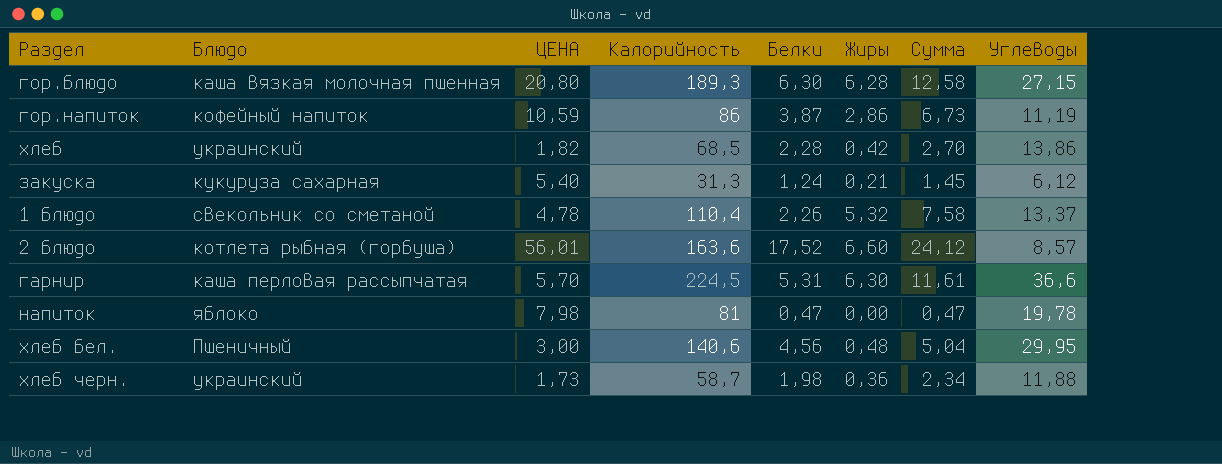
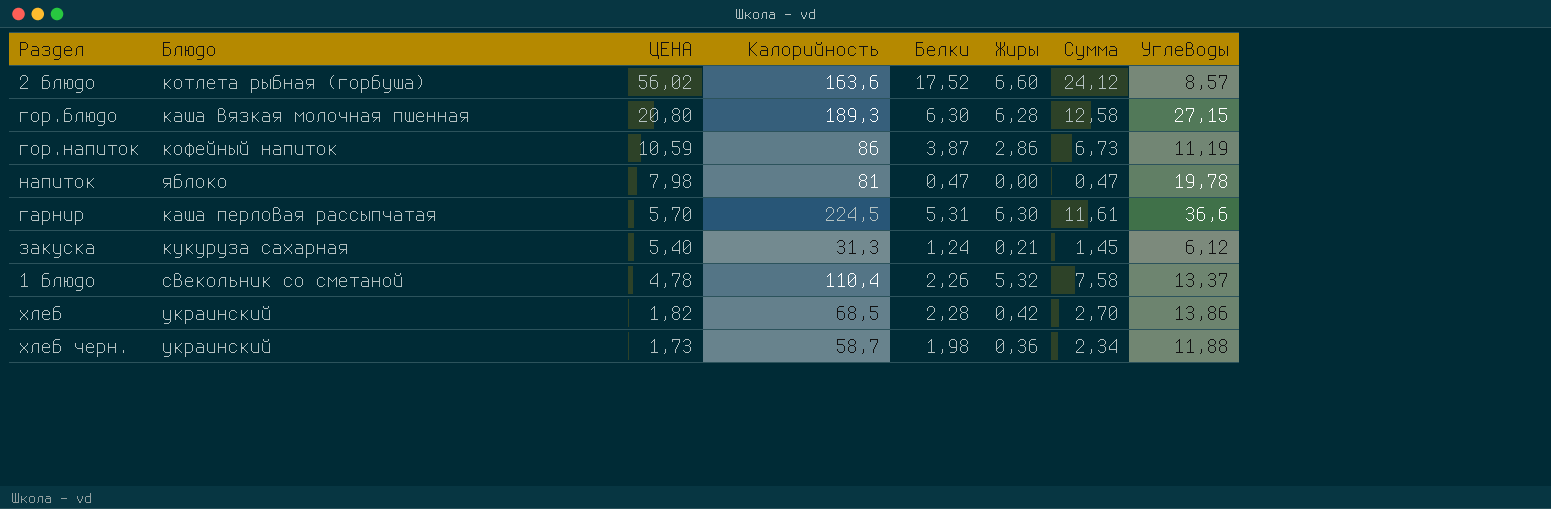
row order: none -> ЦЕНА descending
row хлеб бел.: Пшеничный | 3,00 | 140,6 | 4,56 | 0,48 | 5,04 | 29,95 -> none
2 блюдо | ЦЕНА: 56,01 -> 56,02

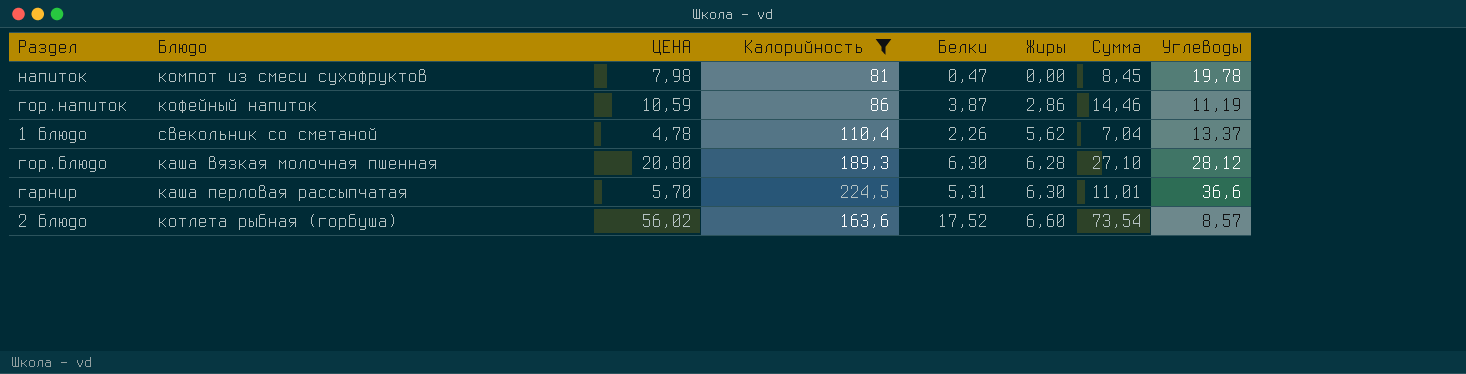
filter: none -> Калорийность >= 81
row order: ЦЕНА descending -> Жиры ascending
column Сумма | formula: [Белки] + [Жиры] -> [ЦЕНА] + [Белки]
напиток | Блюдо: яблоко -> компот из смеси сухофруктов
1 блюдо | Жиры: 5,32 -> 5,62
гор.блюдо | Углеводы: 27,15 -> 28,12

